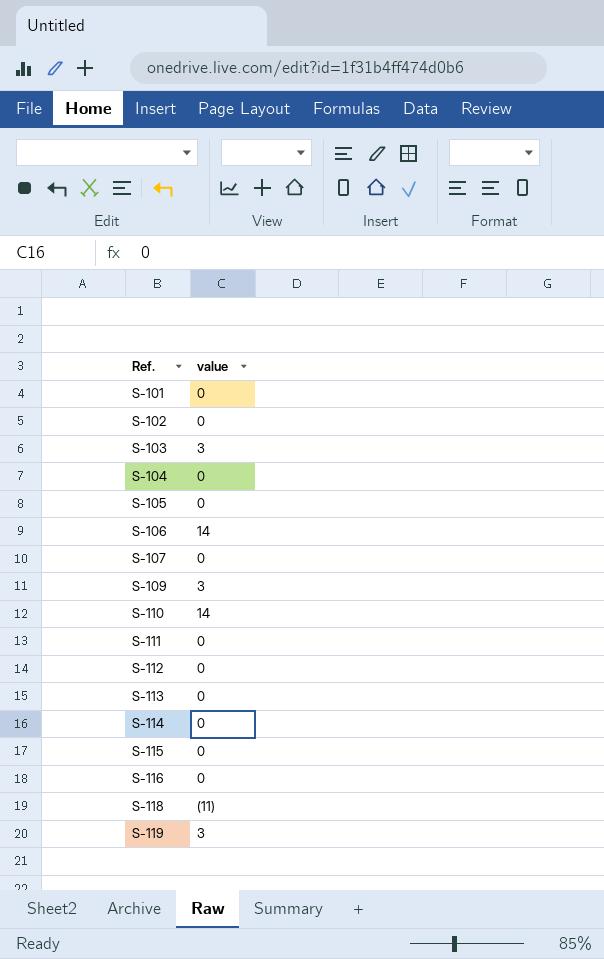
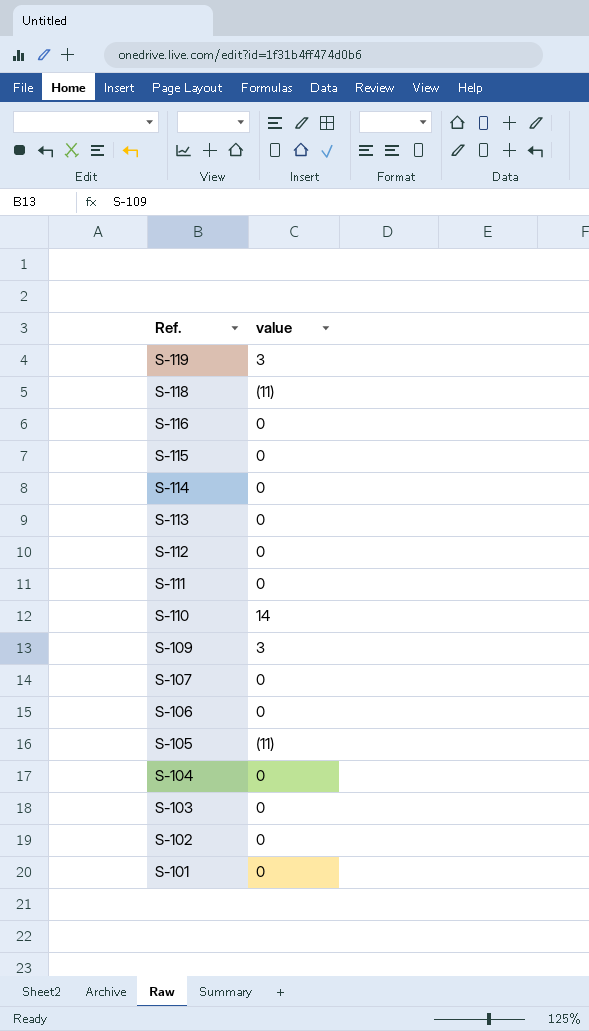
row order: Ref. ascending -> Ref. descending
S-106 | value: 14 -> 0
S-105 | value: 0 -> (11)
S-103 | value: 3 -> 0

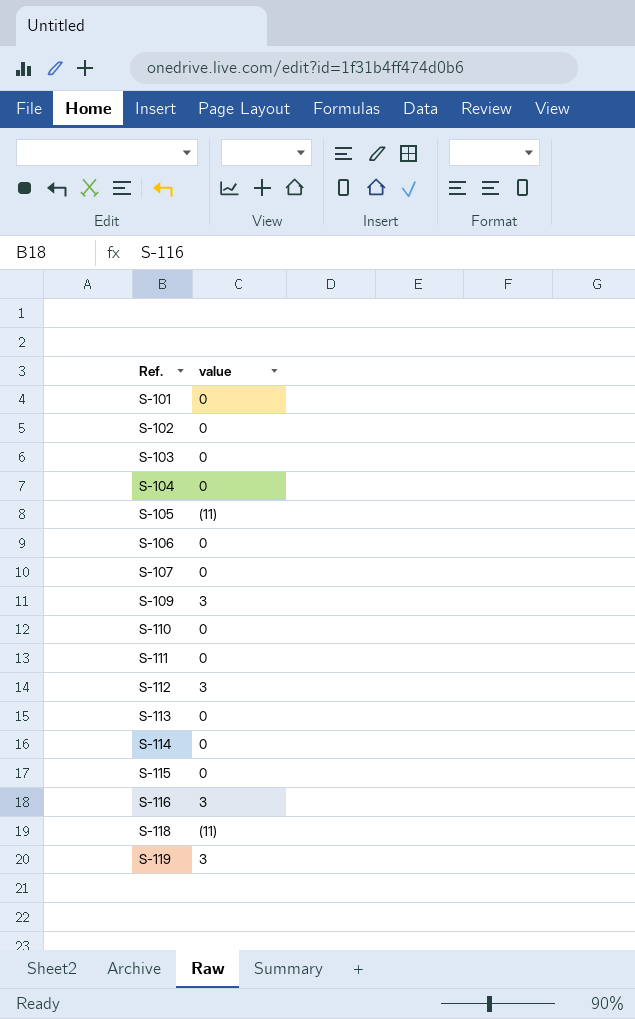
row order: Ref. descending -> Ref. ascending
S-110 | value: 14 -> 0
S-112 | value: 0 -> 3
S-116 | value: 0 -> 3

